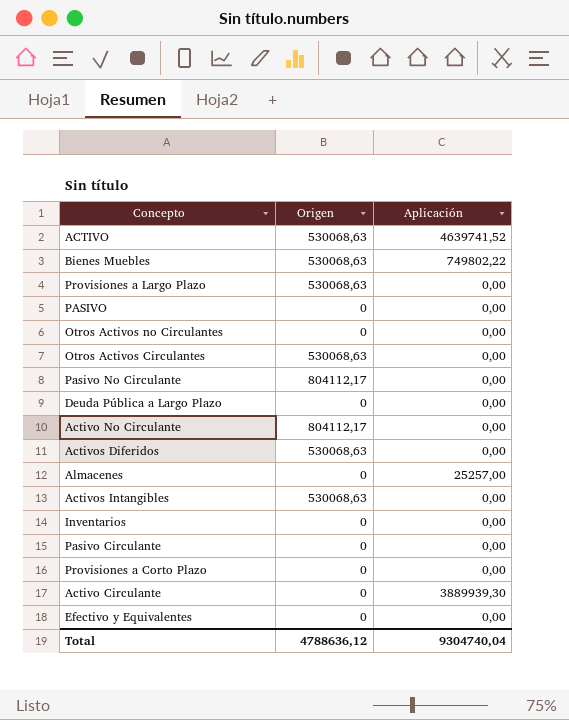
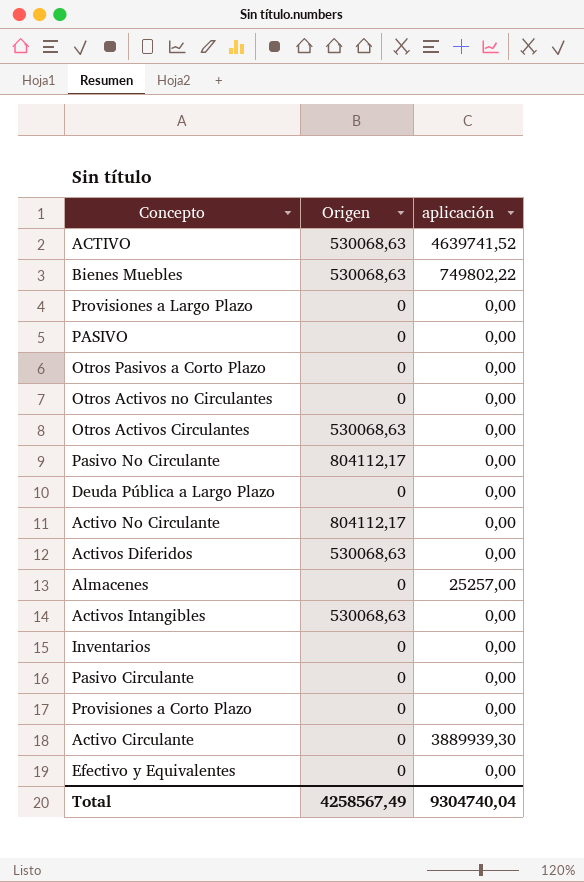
column name: Aplicación -> aplicación
Provisiones a Largo Plazo | Origen: 530068,63 -> 0
row Otros Pasivos a Corto Plazo: none -> 0 | 0,00
Total | Origen: 4788636,12 -> 4258567,49

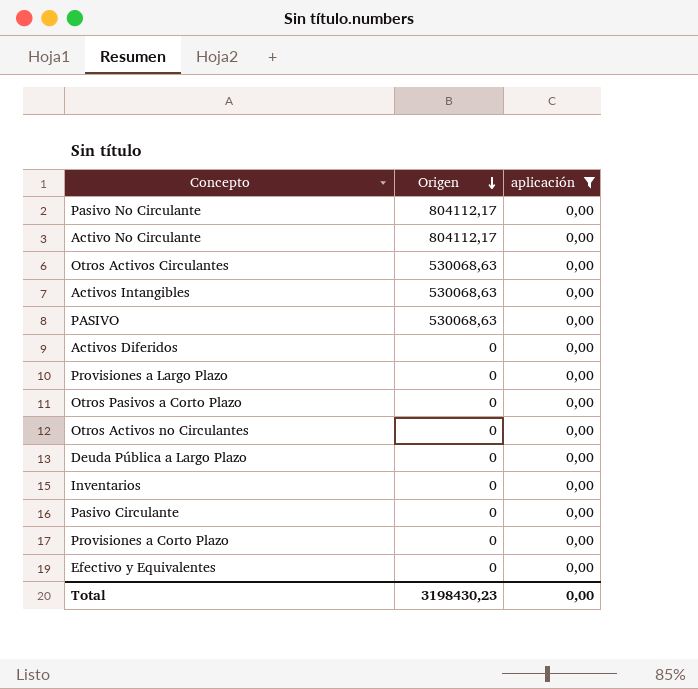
filter: none -> aplicación = 0,00
row order: none -> Origen descending
PASIVO | Origen: 0 -> 530068,63
Activos Diferidos | Origen: 530068,63 -> 0
Total | Origen: 4258567,49 -> 3198430,23
Total | aplicación: 9304740,04 -> 0,00

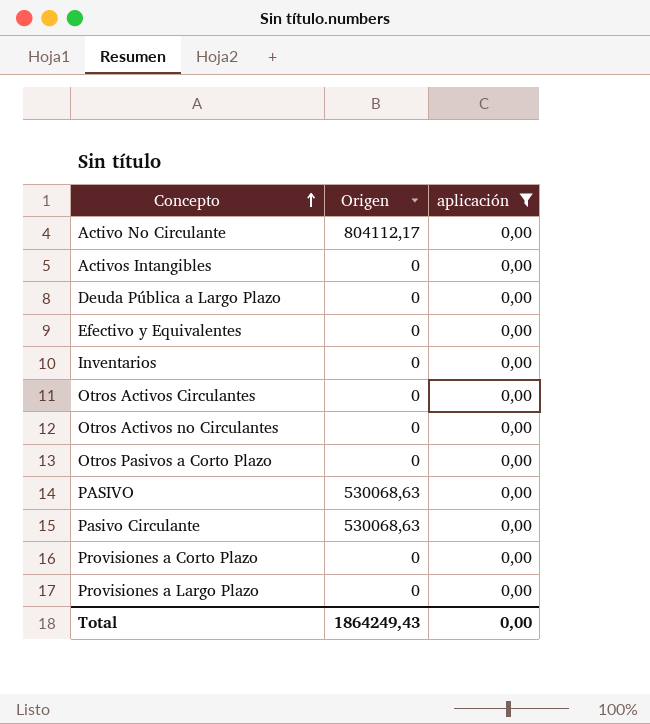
row order: Origen descending -> Concepto ascending
row Pasivo No Circulante: 804112,17 | 0,00 -> none
row Activos Diferidos: 0 | 0,00 -> none
Activos Intangibles | Origen: 530068,63 -> 0
Otros Activos Circulantes | Origen: 530068,63 -> 0
Pasivo Circulante | Origen: 0 -> 530068,63
Total | Origen: 3198430,23 -> 1864249,43

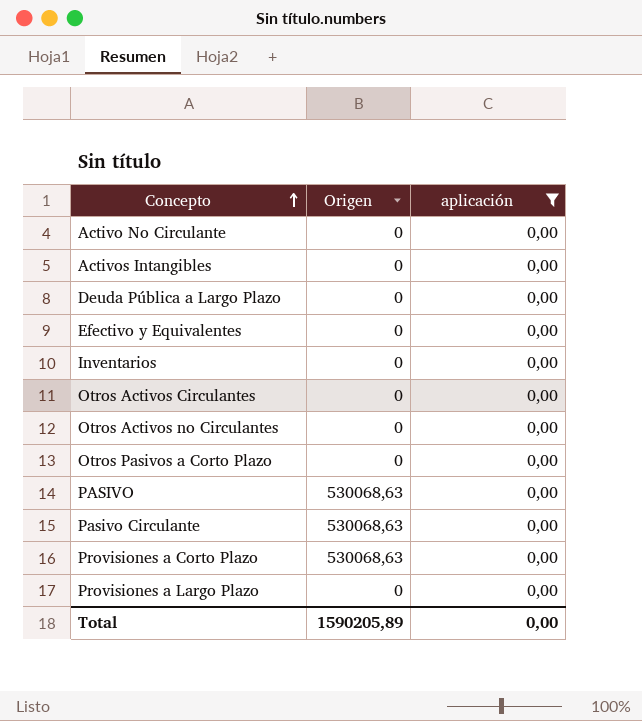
Activo No Circulante | Origen: 804112,17 -> 0
Provisiones a Corto Plazo | Origen: 0 -> 530068,63
Total | Origen: 1864249,43 -> 1590205,89

